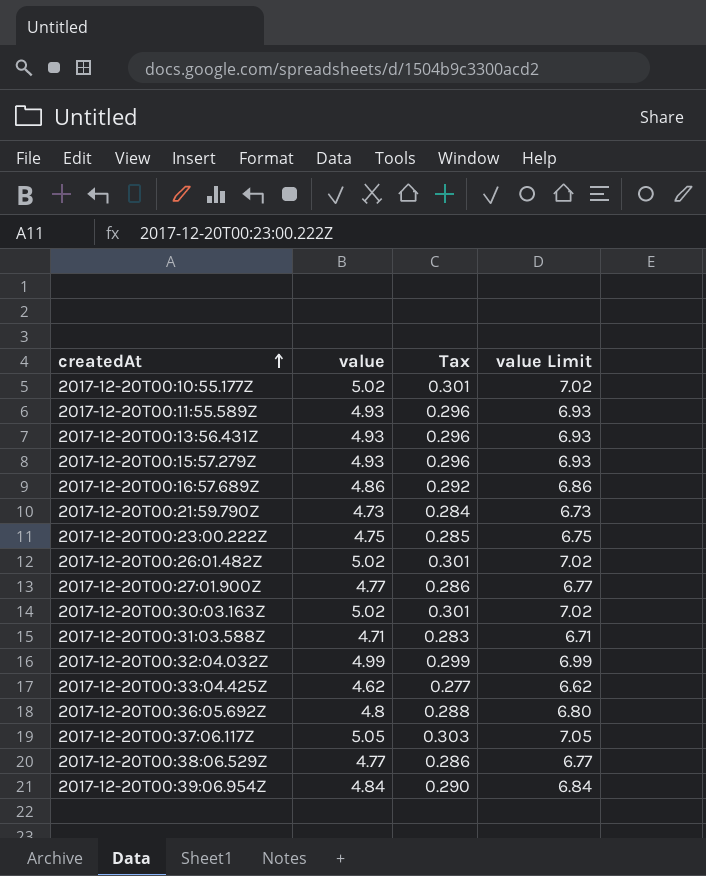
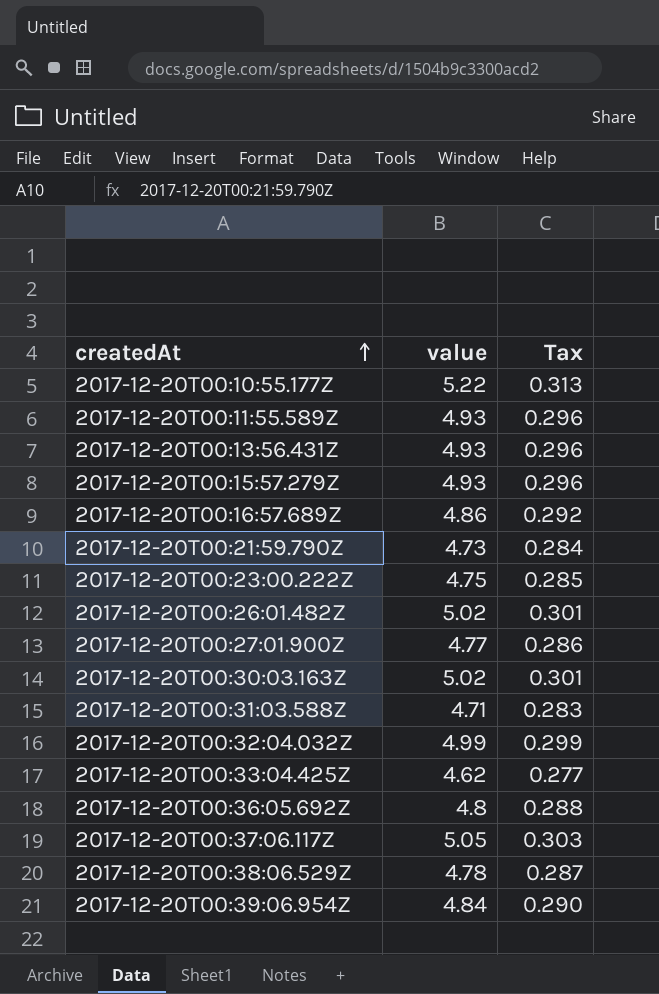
column value Limit | formula: [value] + 2 -> none
2017-12-20T00:10:55.177Z | value: 5.02 -> 5.22
2017-12-20T00:10:55.177Z | Tax: 0.301 -> 0.313
2017-12-20T00:38:06.529Z | value: 4.77 -> 4.78
2017-12-20T00:38:06.529Z | Tax: 0.286 -> 0.287

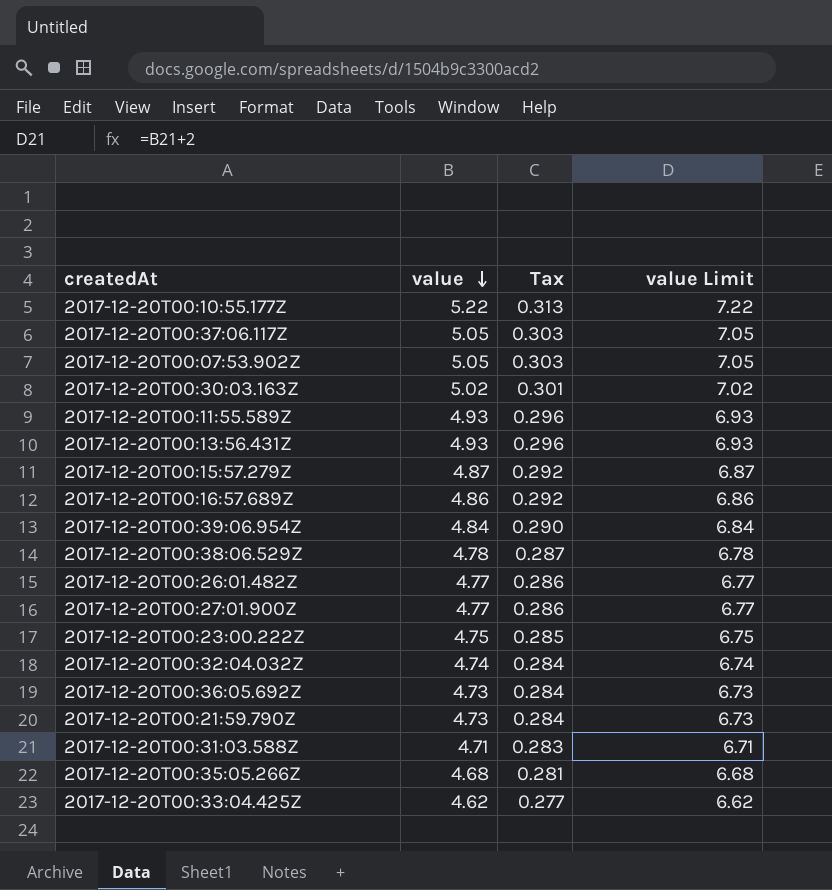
row order: createdAt ascending -> value descending
column value Limit | formula: none -> [value] + 2
row 2017-12-20T00:07:53.902Z: none -> 5.05 | 0.303 | 7.05
2017-12-20T00:15:57.279Z | value: 4.93 -> 4.87
2017-12-20T00:15:57.279Z | Tax: 0.296 -> 0.292
2017-12-20T00:26:01.482Z | value: 5.02 -> 4.77
2017-12-20T00:26:01.482Z | Tax: 0.301 -> 0.286
2017-12-20T00:32:04.032Z | value: 4.99 -> 4.74
2017-12-20T00:32:04.032Z | Tax: 0.299 -> 0.284
2017-12-20T00:36:05.692Z | value: 4.8 -> 4.73
2017-12-20T00:36:05.692Z | Tax: 0.288 -> 0.284
row 2017-12-20T00:35:05.266Z: none -> 4.68 | 0.281 | 6.68

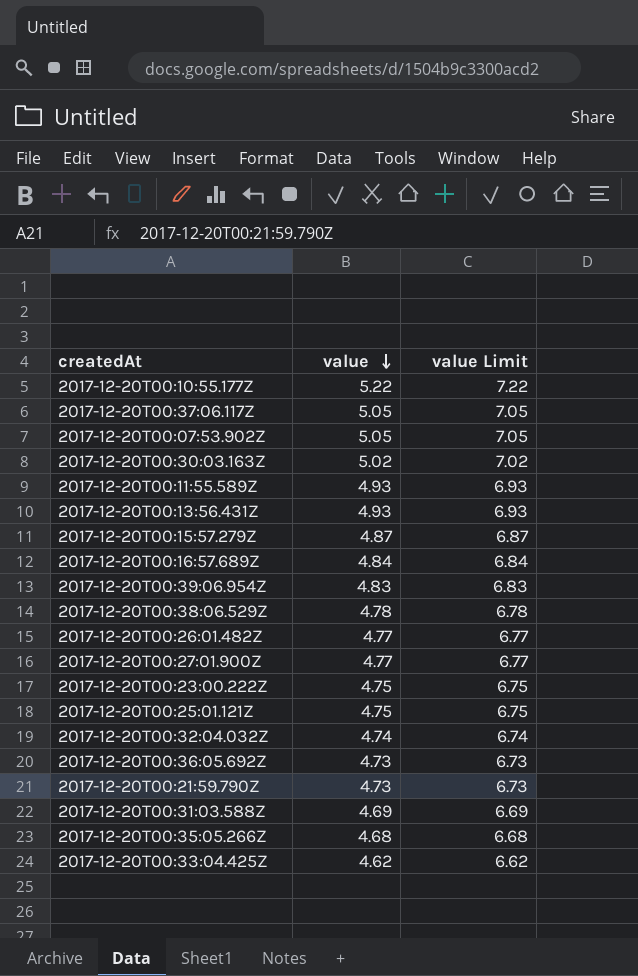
column Tax | formula: [value] * 0.06 -> none
2017-12-20T00:16:57.689Z | value: 4.86 -> 4.84
2017-12-20T00:16:57.689Z | value Limit: 6.86 -> 6.84
2017-12-20T00:39:06.954Z | value: 4.84 -> 4.83
2017-12-20T00:39:06.954Z | value Limit: 6.84 -> 6.83
row 2017-12-20T00:25:01.121Z: none -> 4.75 | 6.75
2017-12-20T00:31:03.588Z | value: 4.71 -> 4.69
2017-12-20T00:31:03.588Z | value Limit: 6.71 -> 6.69

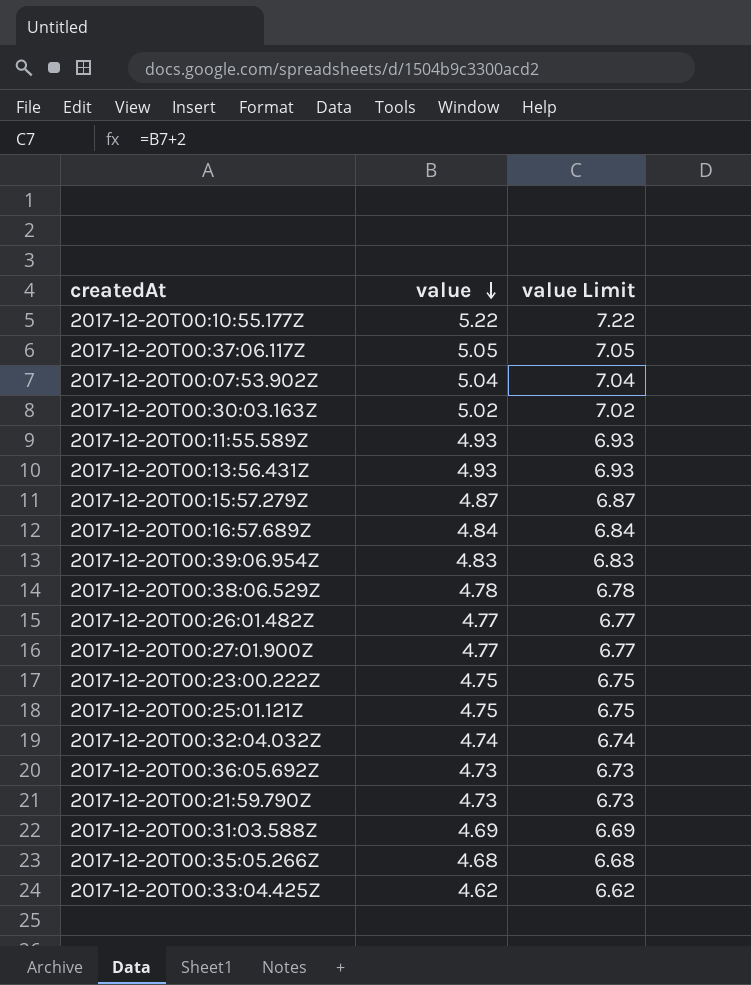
2017-12-20T00:07:53.902Z | value: 5.05 -> 5.04
2017-12-20T00:07:53.902Z | value Limit: 7.05 -> 7.04

